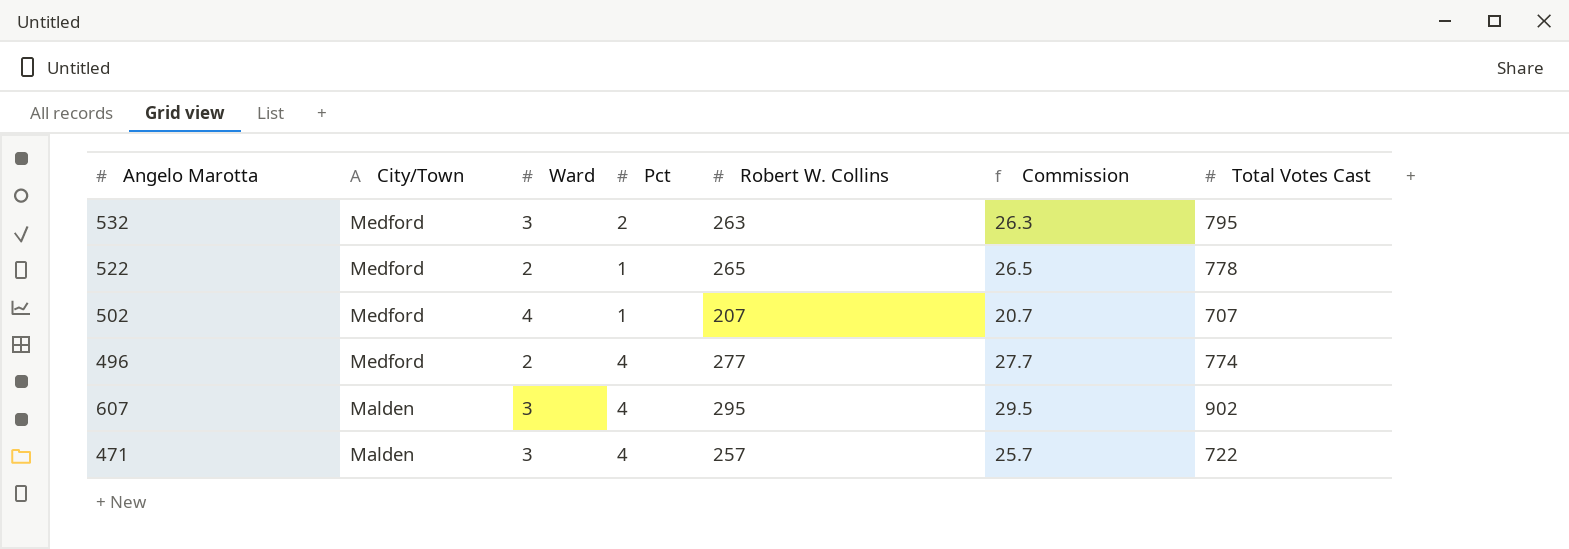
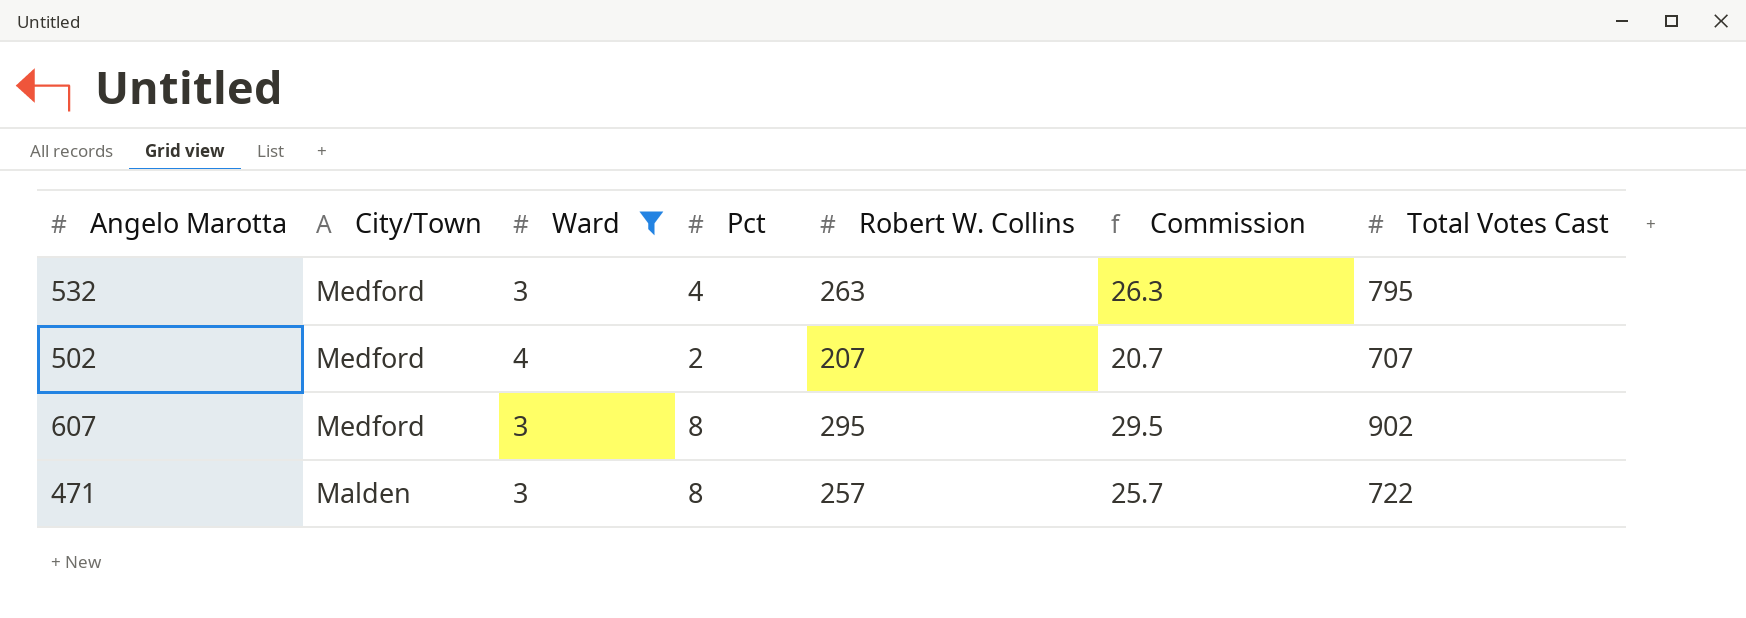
filter: none -> Ward != 2
532 | Pct: 2 -> 4
502 | Pct: 1 -> 2
607 | City/Town: Malden -> Medford
607 | Pct: 4 -> 8
471 | Pct: 4 -> 8

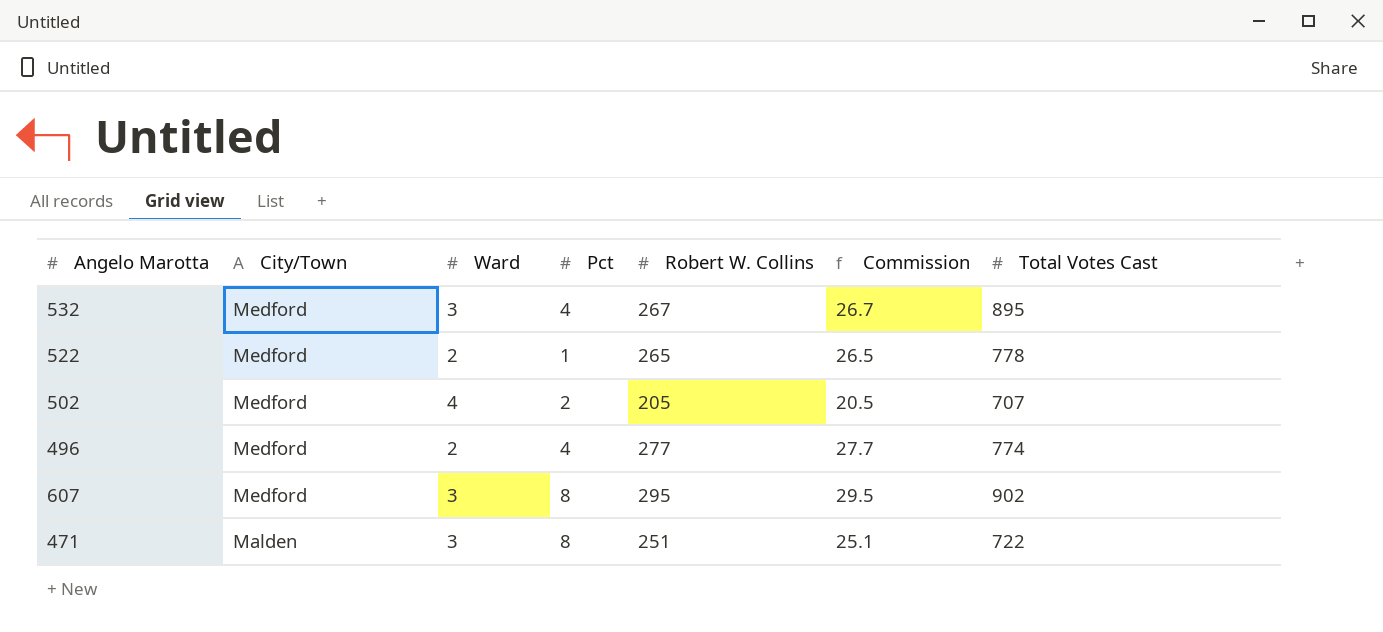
filter: Ward != 2 -> none
532 | Robert W. Collins: 263 -> 267
532 | Commission: 26.3 -> 26.7
532 | Total Votes Cast: 795 -> 895
502 | Robert W. Collins: 207 -> 205
502 | Commission: 20.7 -> 20.5
471 | Robert W. Collins: 257 -> 251
471 | Commission: 25.7 -> 25.1

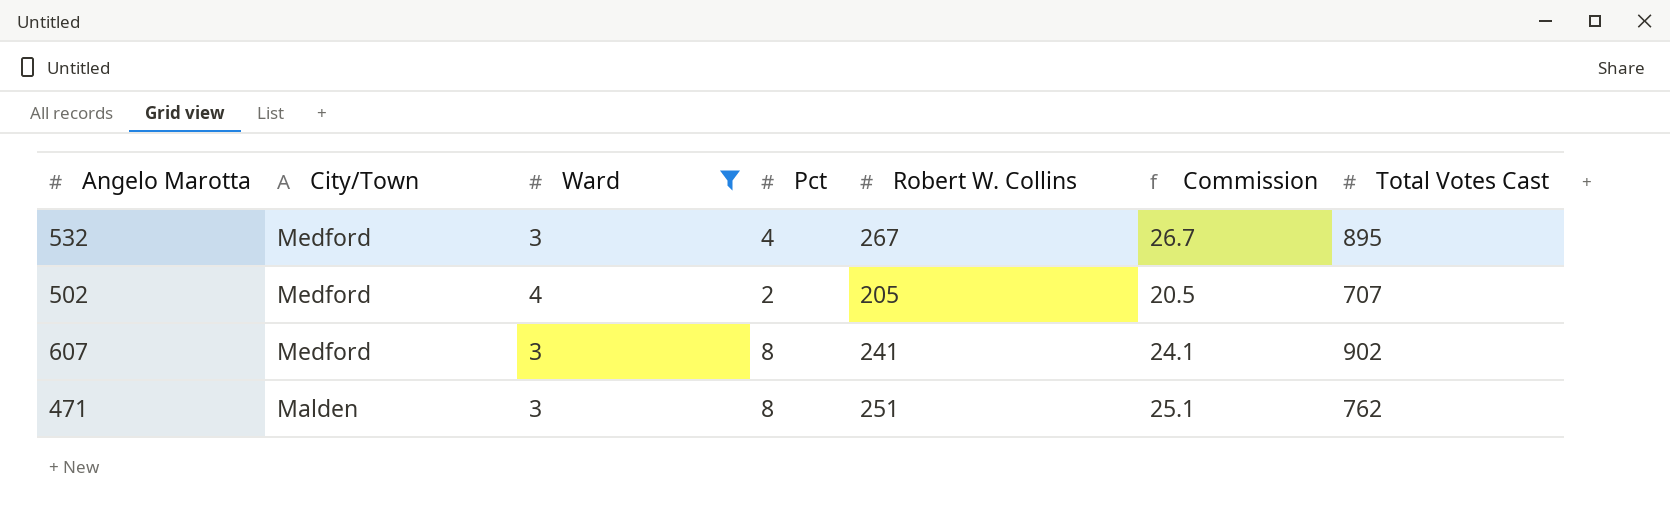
filter: none -> Ward != 2
607 | Robert W. Collins: 295 -> 241
607 | Commission: 29.5 -> 24.1
471 | Total Votes Cast: 722 -> 762

